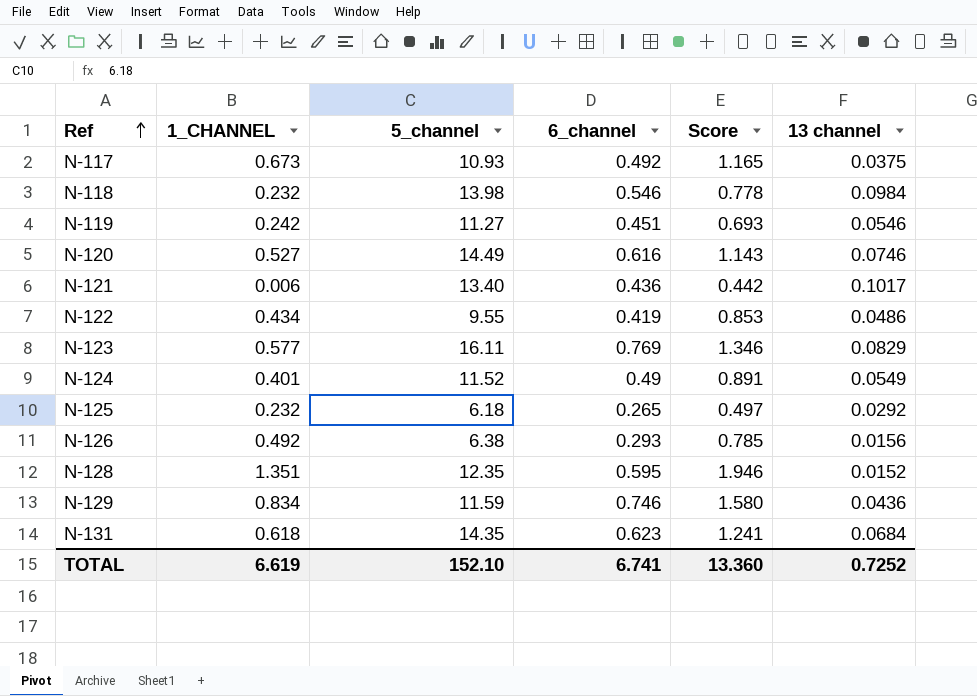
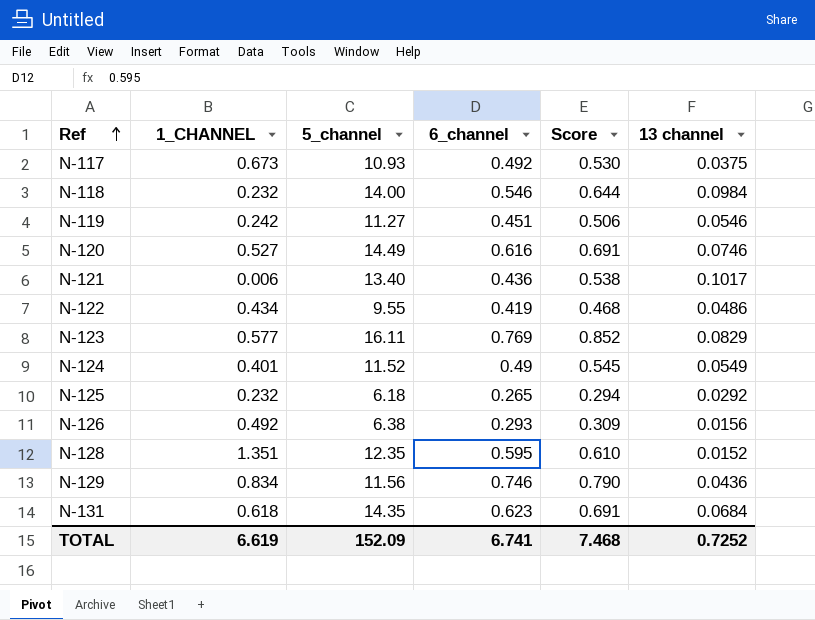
column Score | formula: [1_CHANNEL] + [6_channel] -> [6_channel] + [13 channel]
N-118 | 5_channel: 13.98 -> 14.00
N-129 | 5_channel: 11.59 -> 11.56
TOTAL | 5_channel: 152.10 -> 152.09
TOTAL | Score: 13.360 -> 7.468

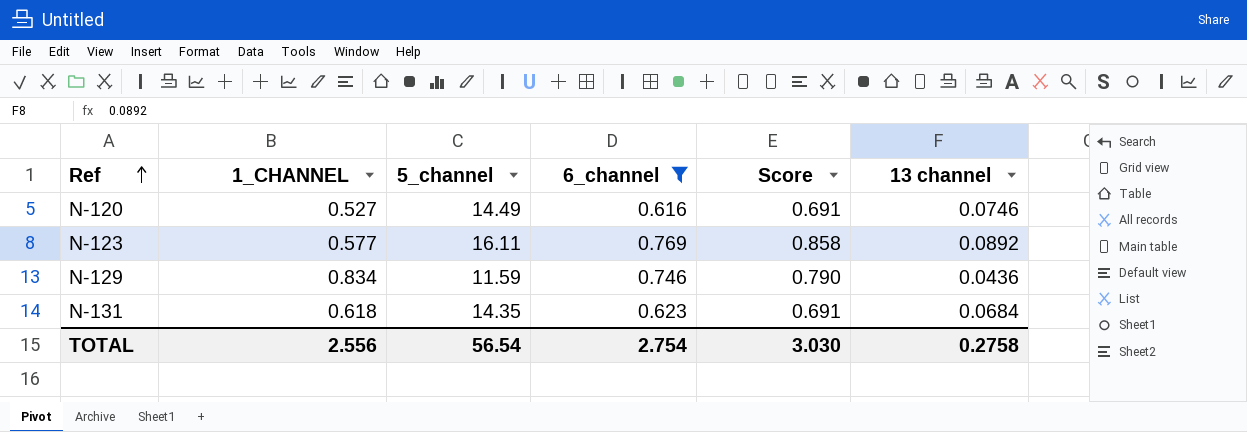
filter: none -> 6_channel >= 0.616
N-123 | Score: 0.852 -> 0.858
N-123 | 13 channel: 0.0829 -> 0.0892
N-129 | 5_channel: 11.56 -> 11.59
TOTAL | 1_CHANNEL: 6.619 -> 2.556
TOTAL | 5_channel: 152.09 -> 56.54
TOTAL | 6_channel: 6.741 -> 2.754
TOTAL | Score: 7.468 -> 3.030
TOTAL | 13 channel: 0.7252 -> 0.2758

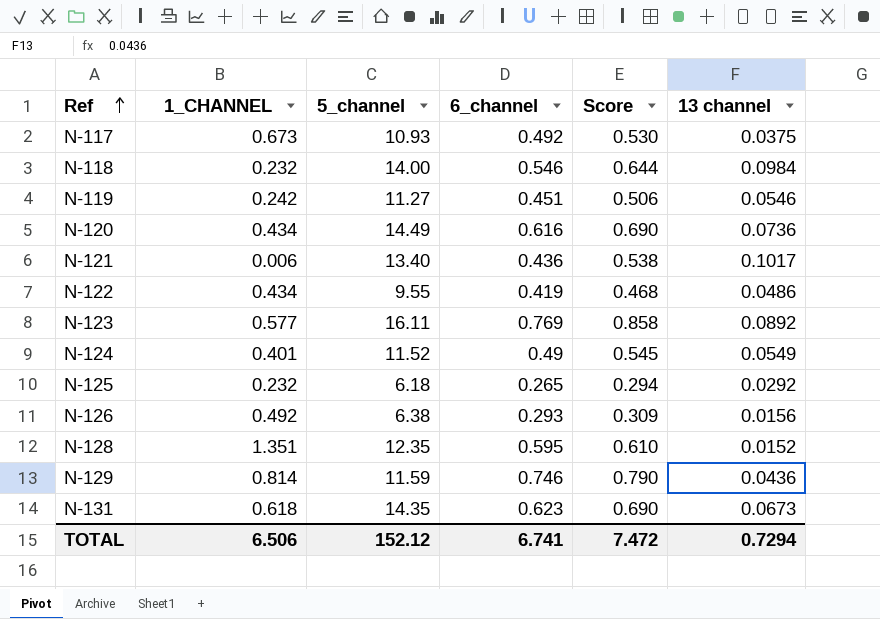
filter: 6_channel >= 0.616 -> none
N-120 | 1_CHANNEL: 0.527 -> 0.434
N-120 | Score: 0.691 -> 0.690
N-120 | 13 channel: 0.0746 -> 0.0736
N-129 | 1_CHANNEL: 0.834 -> 0.814
N-131 | Score: 0.691 -> 0.690
N-131 | 13 channel: 0.0684 -> 0.0673
TOTAL | 1_CHANNEL: 2.556 -> 6.506
TOTAL | 5_channel: 56.54 -> 152.12
TOTAL | 6_channel: 2.754 -> 6.741
TOTAL | Score: 3.030 -> 7.472
TOTAL | 13 channel: 0.2758 -> 0.7294

